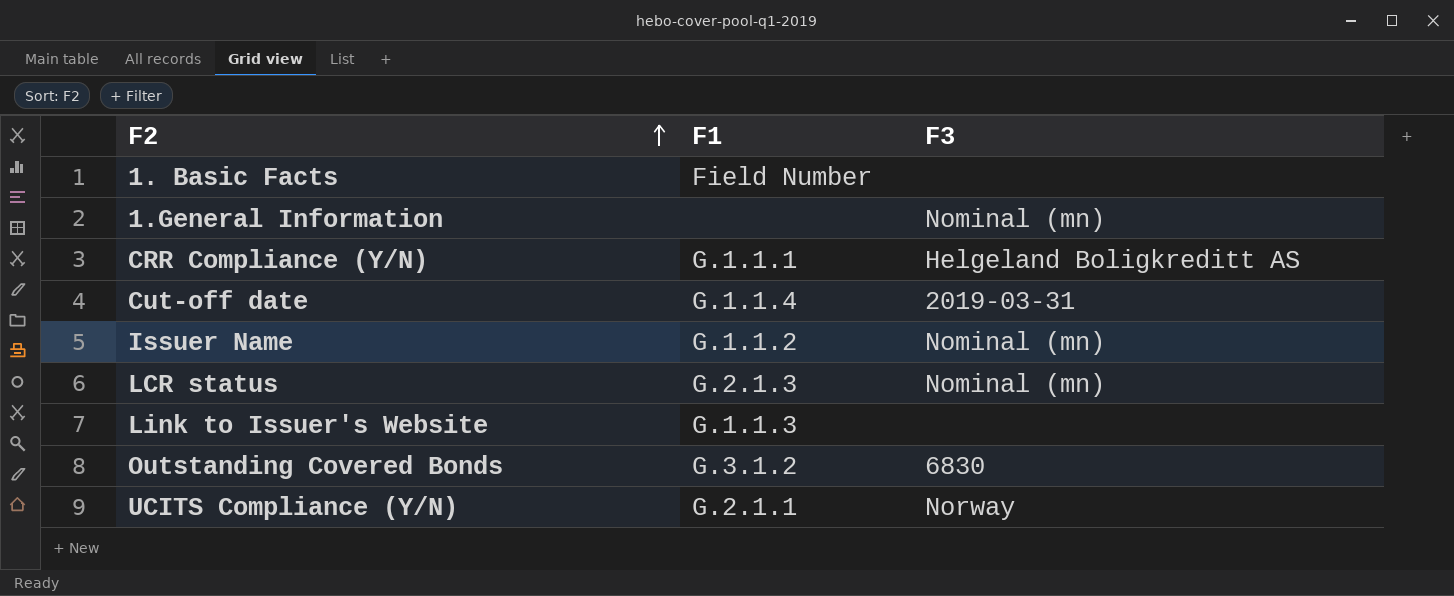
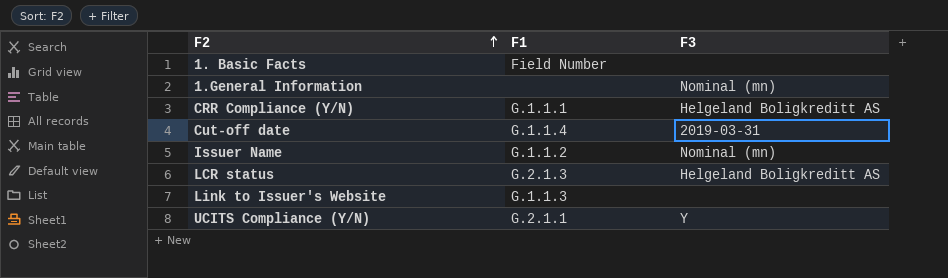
row Outstanding Covered Bonds: G.3.1.2 | 6830 -> none
LCR status | F3: Nominal (mn) -> Helgeland Boligkreditt AS
UCITS Compliance (Y/N) | F3: Norway -> Y

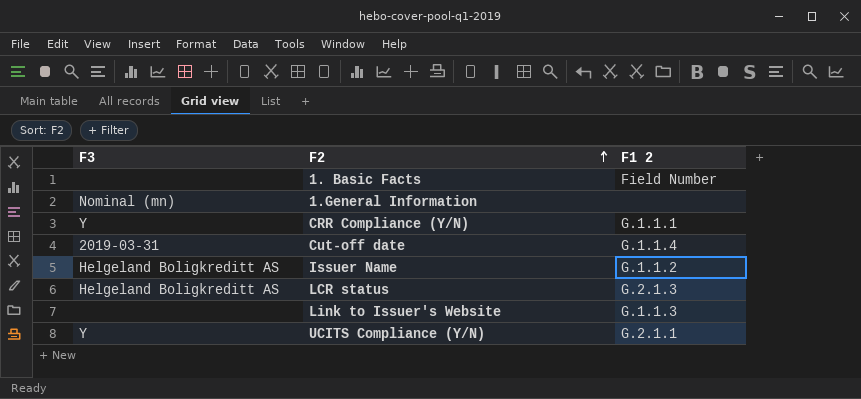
column F3 | position: 3 -> 1
column name: F1 -> F1 2
CRR Compliance (Y/N) | F3: Helgeland Boligkreditt AS -> Y
Issuer Name | F3: Nominal (mn) -> Helgeland Boligkreditt AS

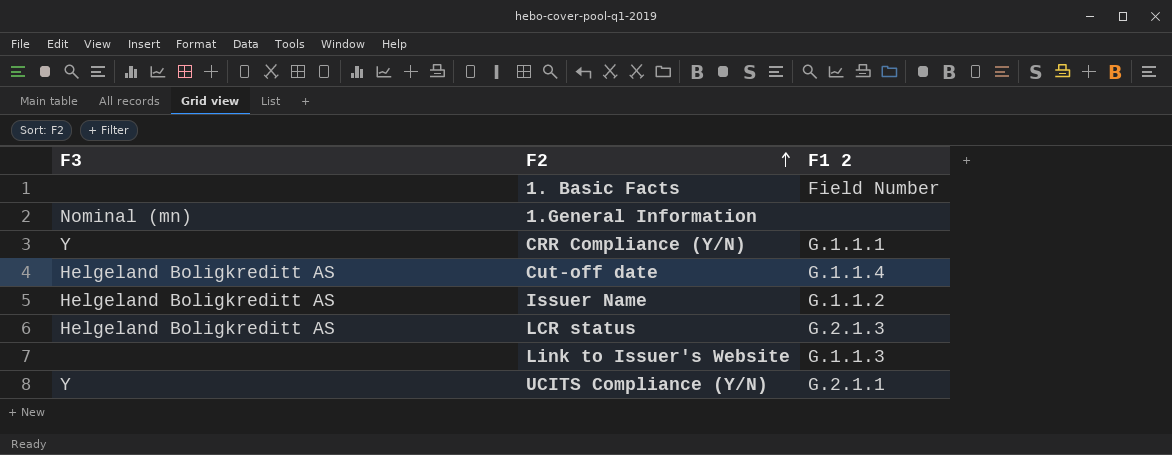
Cut-off date | F3: 2019-03-31 -> Helgeland Boligkreditt AS

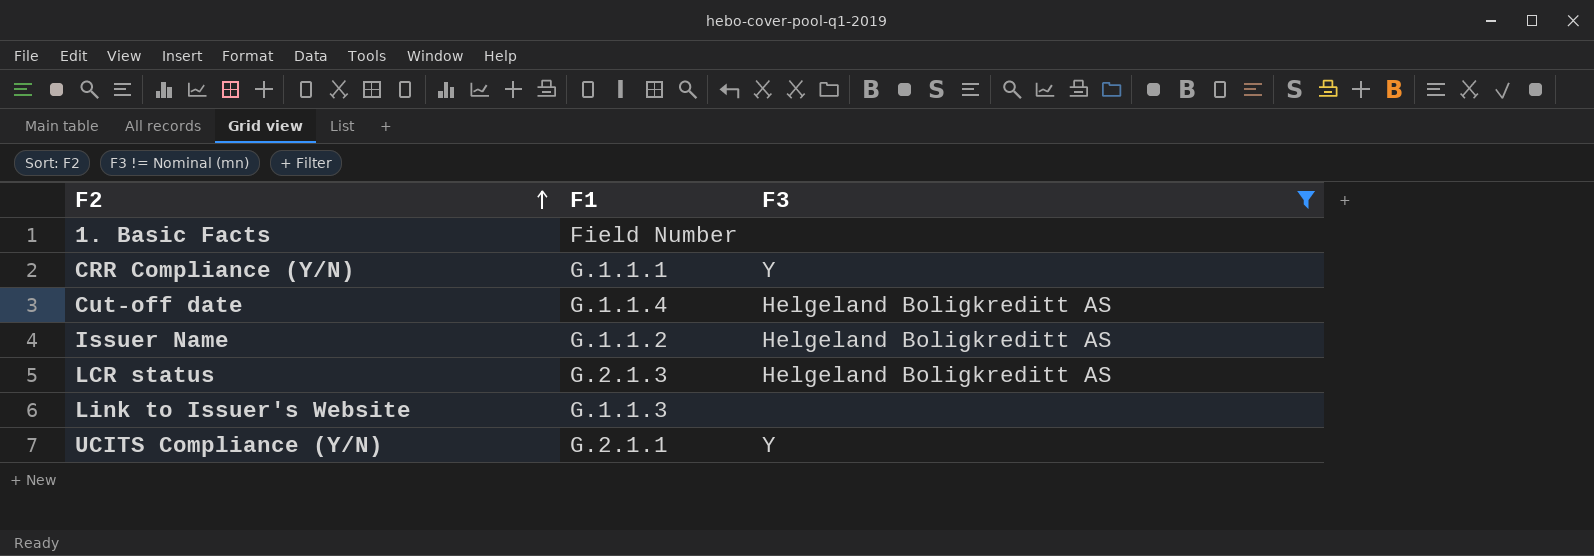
filter: none -> F3 != Nominal (mn)
column name: F1 2 -> F1
column F3 | position: 1 -> 3

